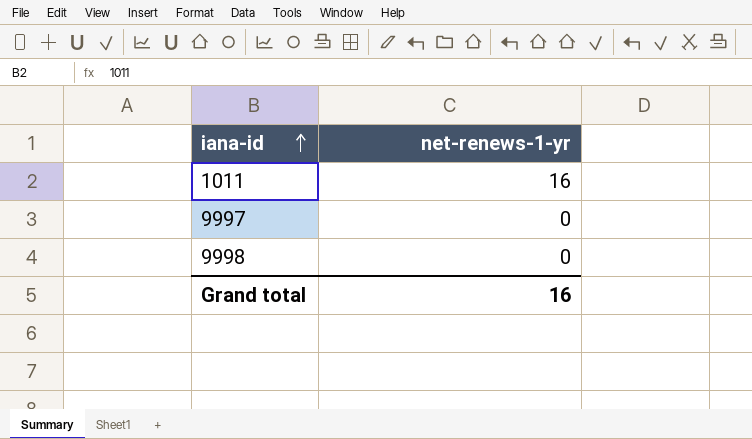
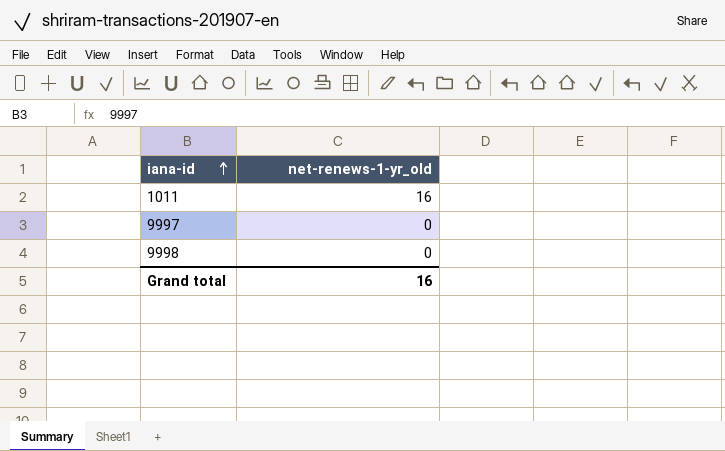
column name: net-renews-1-yr -> net-renews-1-yr_old

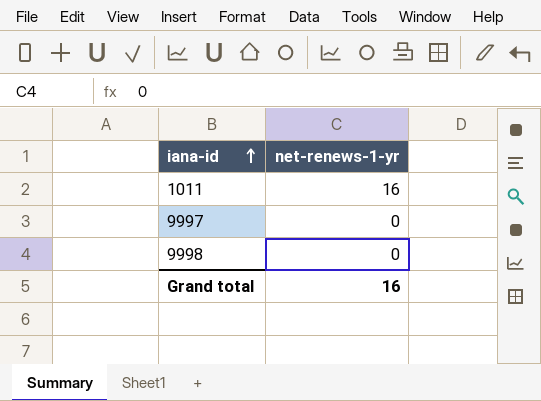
column name: net-renews-1-yr_old -> net-renews-1-yr

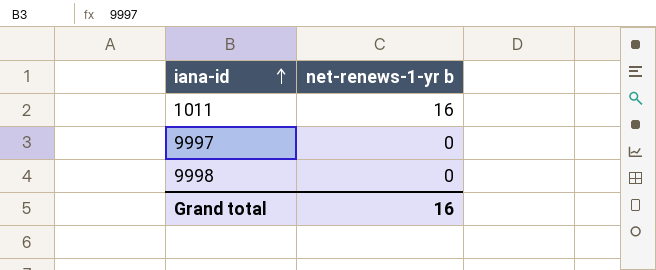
column name: net-renews-1-yr -> net-renews-1-yr b

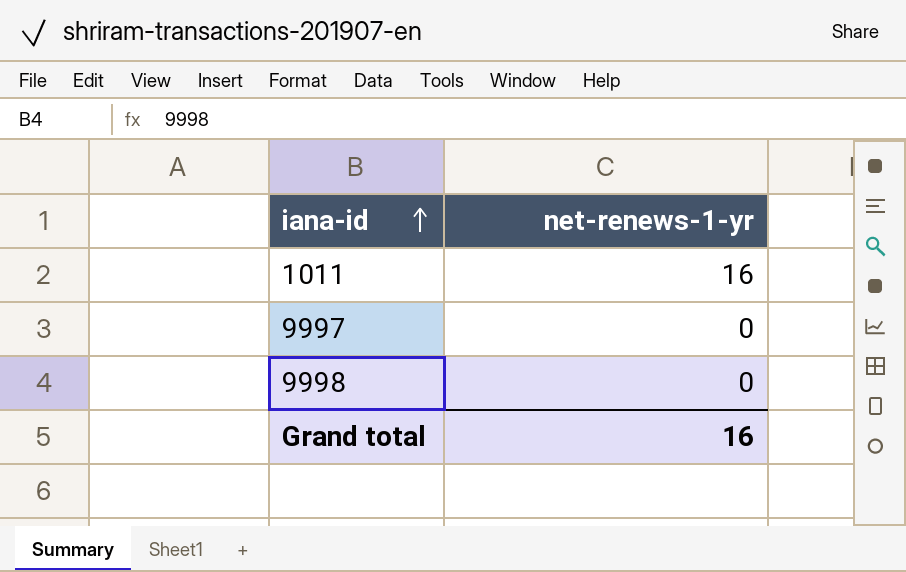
column name: net-renews-1-yr b -> net-renews-1-yr

